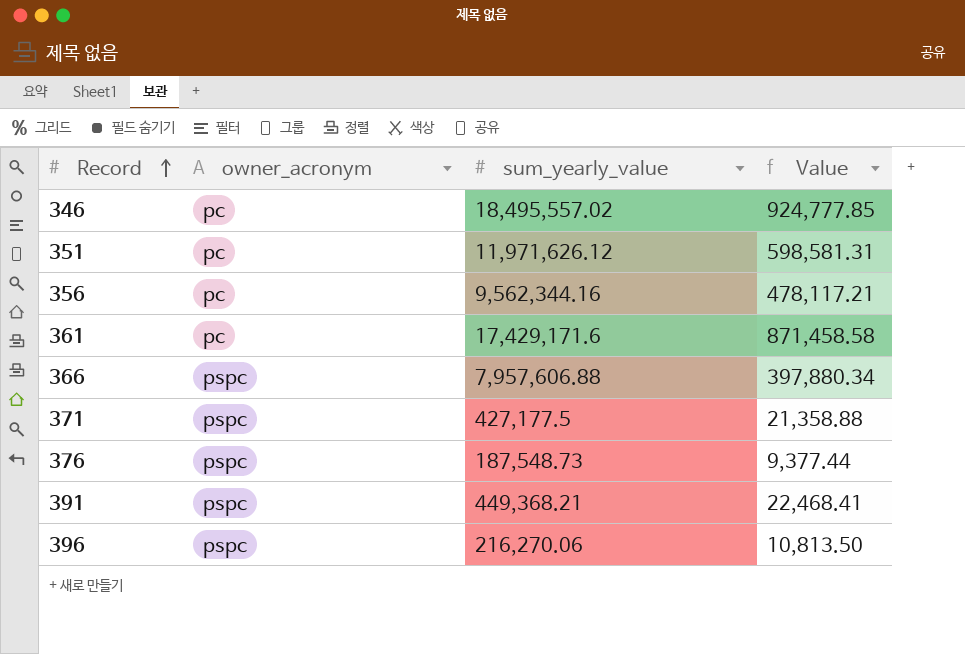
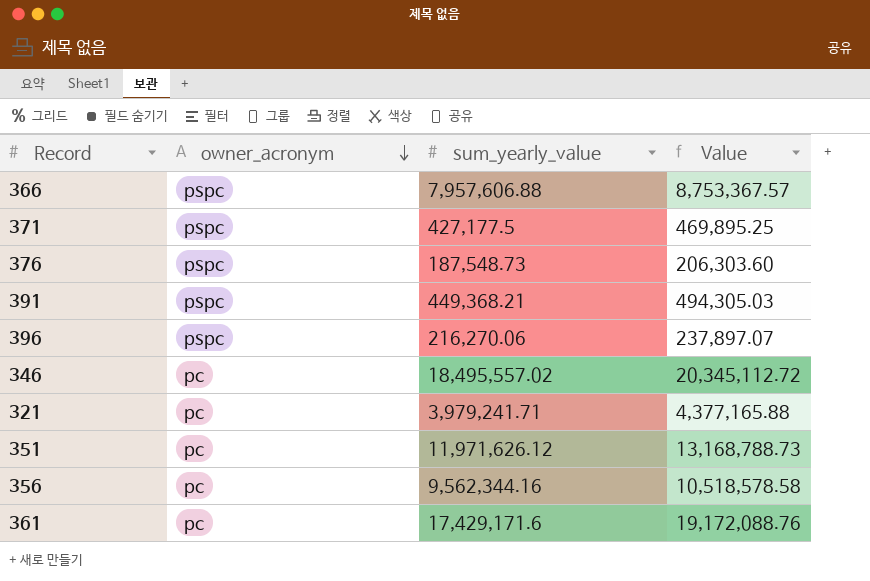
row order: Record ascending -> owner_acronym descending
column Value | formula: [sum_yearly_value] * 0.05 -> [sum_yearly_value] * 1.1
row 321: none -> pc | 3,979,241.71 | 4,377,165.88

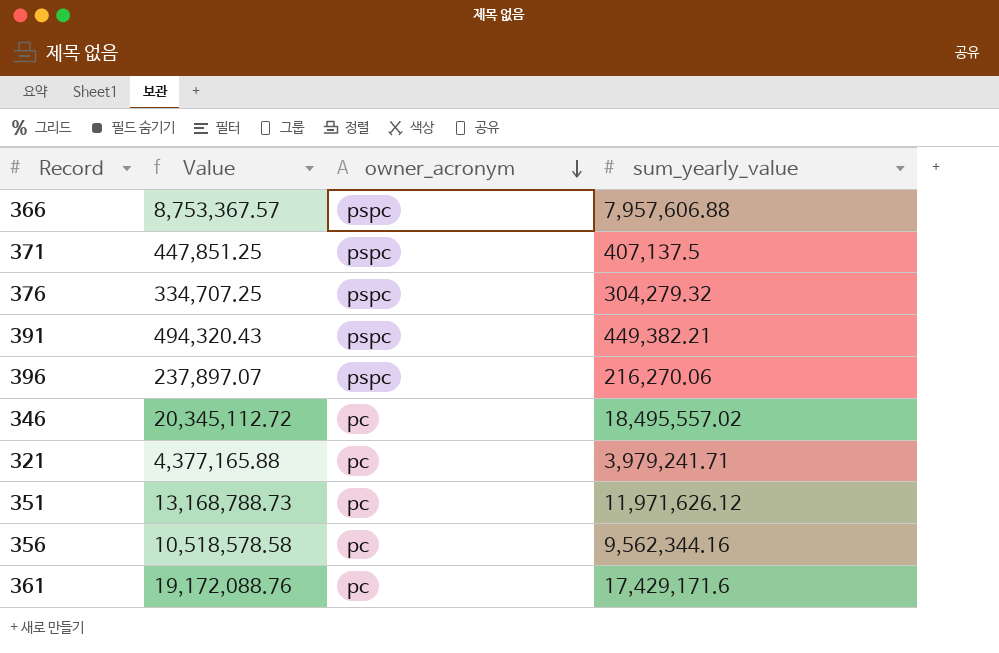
column Value | position: 4 -> 2
371 | Value: 469,895.25 -> 447,851.25
371 | sum_yearly_value: 427,177.5 -> 407,137.5
376 | Value: 206,303.60 -> 334,707.25
376 | sum_yearly_value: 187,548.73 -> 304,279.32
391 | Value: 494,305.03 -> 494,320.43
391 | sum_yearly_value: 449,368.21 -> 449,382.21

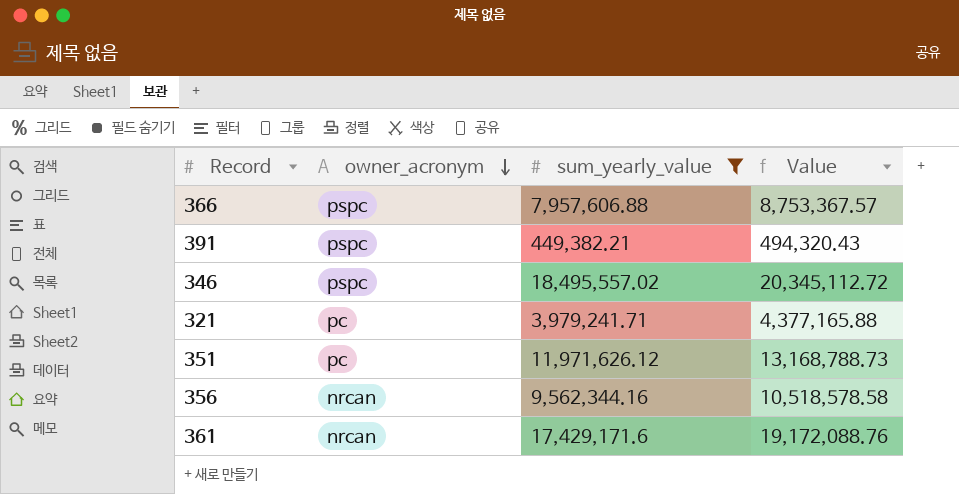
filter: none -> sum_yearly_value >= 449,382.21
column Value | position: 2 -> 4
346 | owner_acronym: pc -> pspc
356 | owner_acronym: pc -> nrcan
361 | owner_acronym: pc -> nrcan

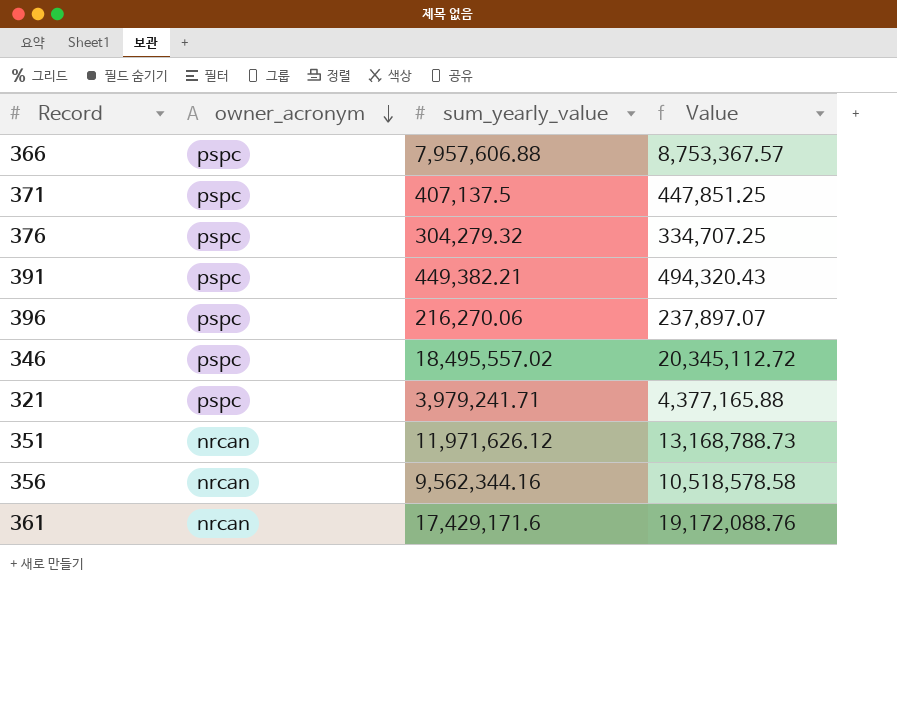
filter: sum_yearly_value >= 449,382.21 -> none
321 | owner_acronym: pc -> pspc
351 | owner_acronym: pc -> nrcan

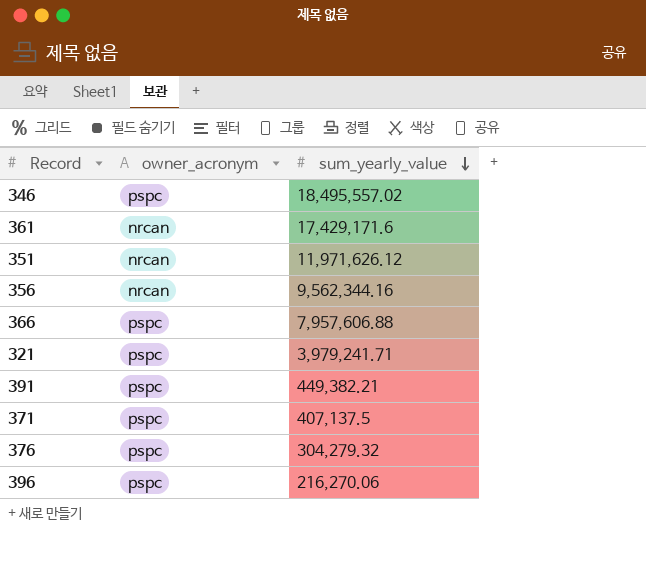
row order: owner_acronym descending -> sum_yearly_value descending
column Value | formula: [sum_yearly_value] * 1.1 -> none

